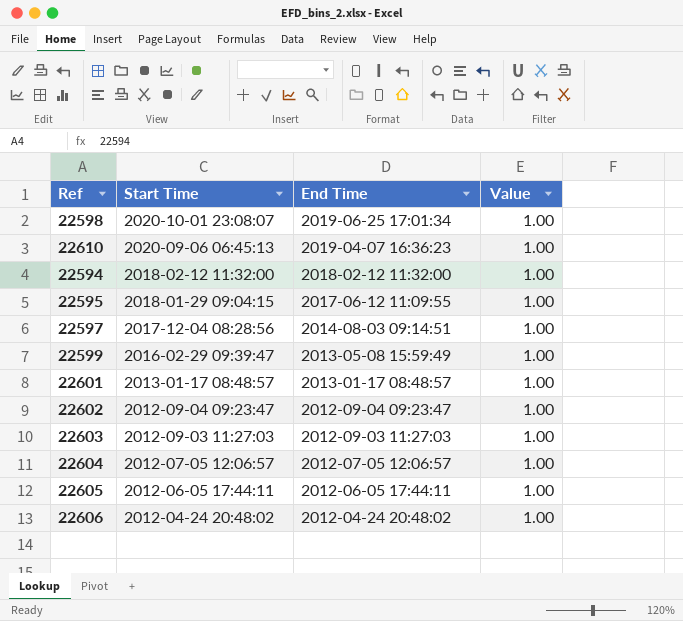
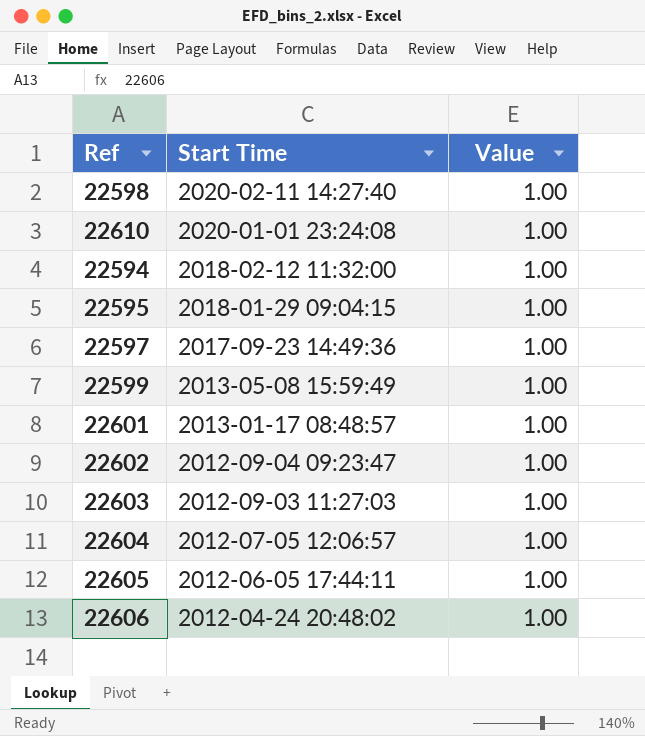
column End Time | position: 3 -> none
22598 | Start Time: 2020-10-01 23:08:07 -> 2020-02-11 14:27:40
22610 | Start Time: 2020-09-06 06:45:13 -> 2020-01-01 23:24:08
22597 | Start Time: 2017-12-04 08:28:56 -> 2017-09-23 14:49:36
22599 | Start Time: 2016-02-29 09:39:47 -> 2013-05-08 15:59:49

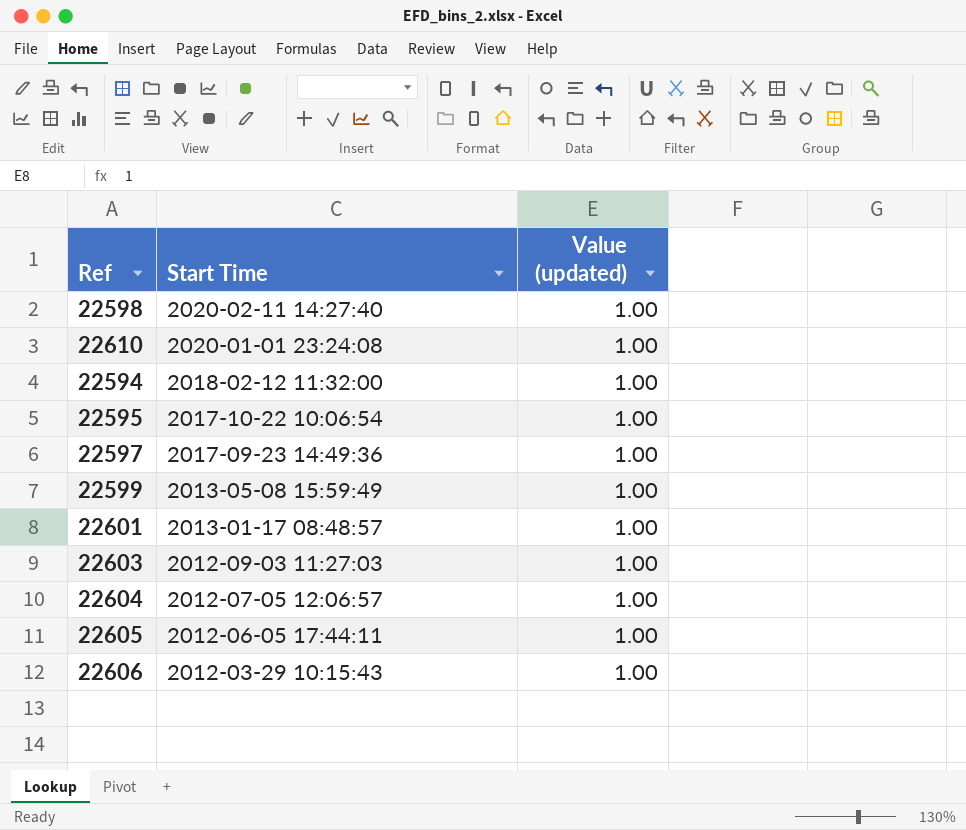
column name: Value -> Value (updated)
row 22602: 2012-09-04 09:23:47 | 1.00 -> none
22595 | Start Time: 2018-01-29 09:04:15 -> 2017-10-22 10:06:54
22606 | Start Time: 2012-04-24 20:48:02 -> 2012-03-29 10:15:43

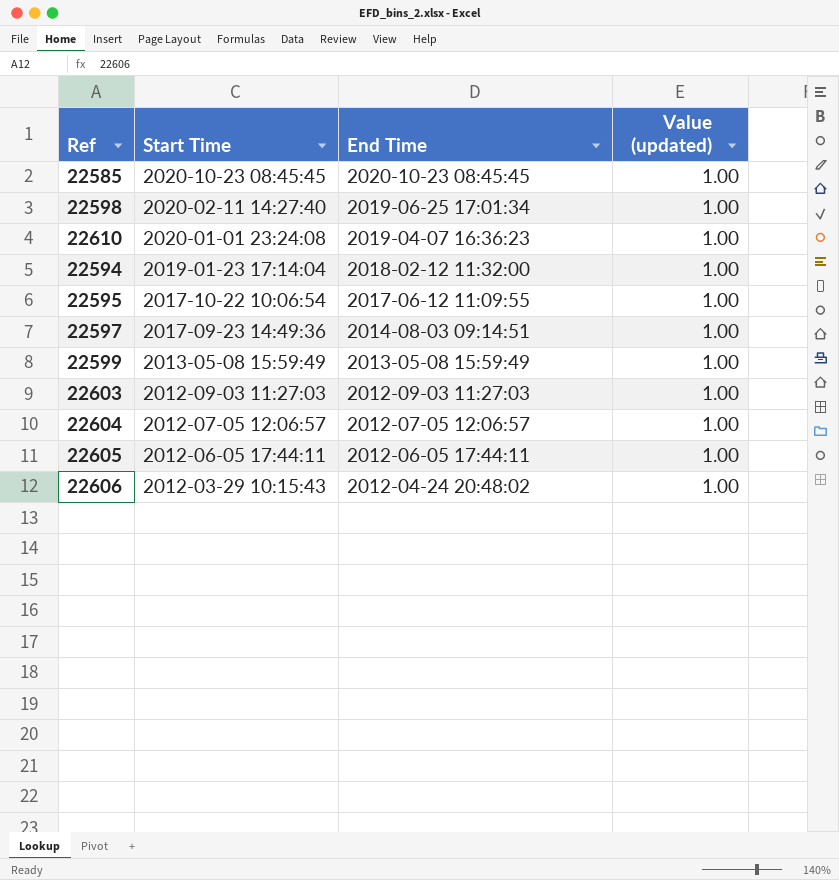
column End Time | position: none -> 3
row 22601: 2013-01-17 08:48:57 | 1.00 -> none
row 22585: none -> 2020-10-23 08:45:45 | 2020-10-23 08:45:45 | 1.00
22594 | Start Time: 2018-02-12 11:32:00 -> 2019-01-23 17:14:04

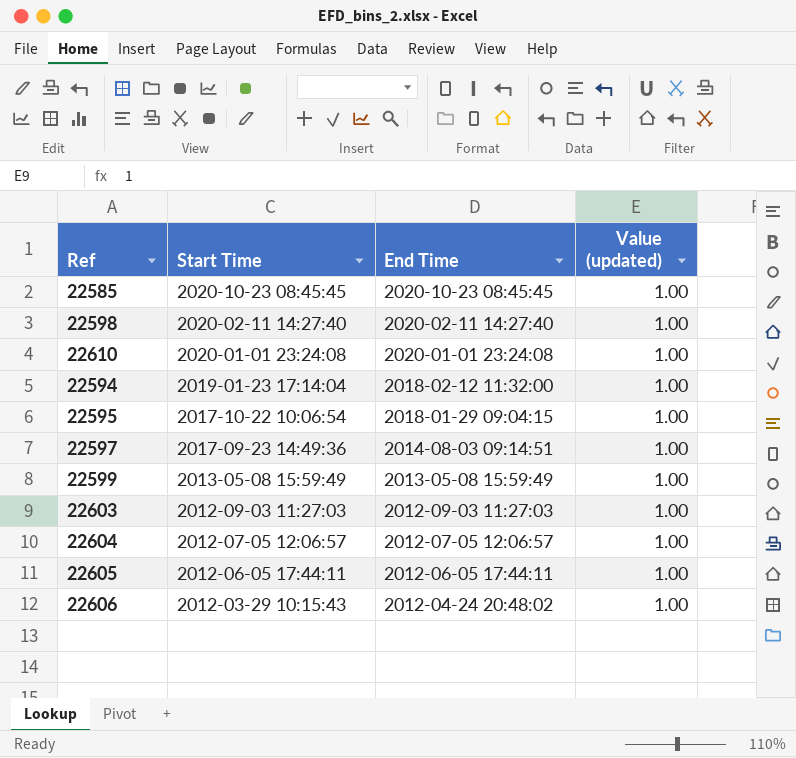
22598 | End Time: 2019-06-25 17:01:34 -> 2020-02-11 14:27:40
22610 | End Time: 2019-04-07 16:36:23 -> 2020-01-01 23:24:08
22595 | End Time: 2017-06-12 11:09:55 -> 2018-01-29 09:04:15

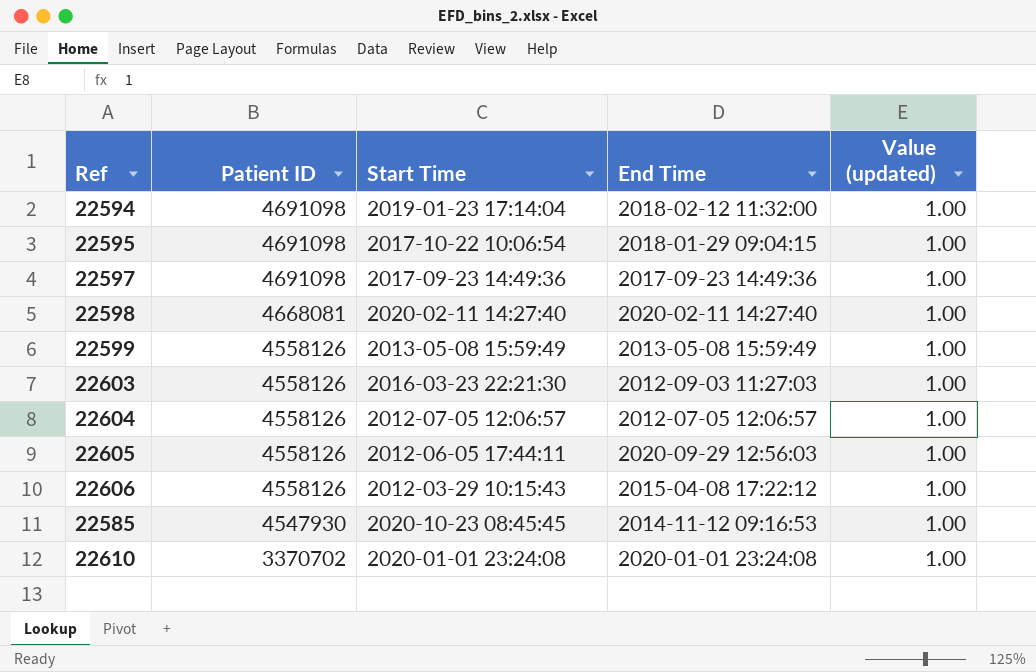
row order: Start Time descending -> Patient ID descending
column Patient ID | position: none -> 2
22597 | End Time: 2014-08-03 09:14:51 -> 2017-09-23 14:49:36
22603 | Start Time: 2012-09-03 11:27:03 -> 2016-03-23 22:21:30
22605 | End Time: 2012-06-05 17:44:11 -> 2020-09-29 12:56:03
22606 | End Time: 2012-04-24 20:48:02 -> 2015-04-08 17:22:12
22585 | End Time: 2020-10-23 08:45:45 -> 2014-11-12 09:16:53

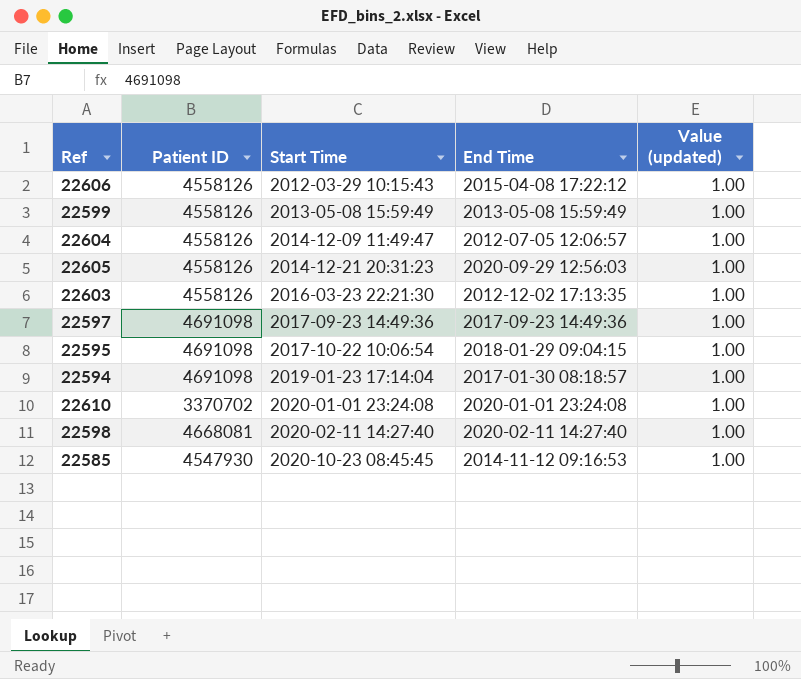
row order: Patient ID descending -> Start Time ascending
22604 | Start Time: 2012-07-05 12:06:57 -> 2014-12-09 11:49:47
22605 | Start Time: 2012-06-05 17:44:11 -> 2014-12-21 20:31:23
22603 | End Time: 2012-09-03 11:27:03 -> 2012-12-02 17:13:35
22594 | End Time: 2018-02-12 11:32:00 -> 2017-01-30 08:18:57

